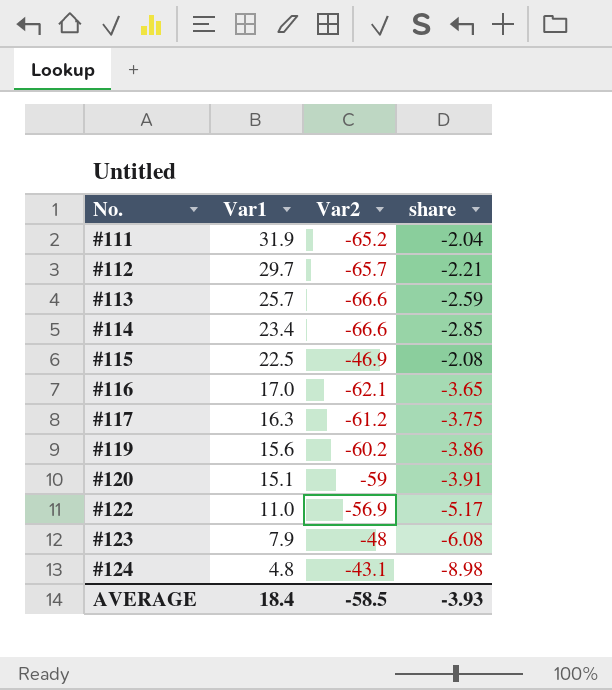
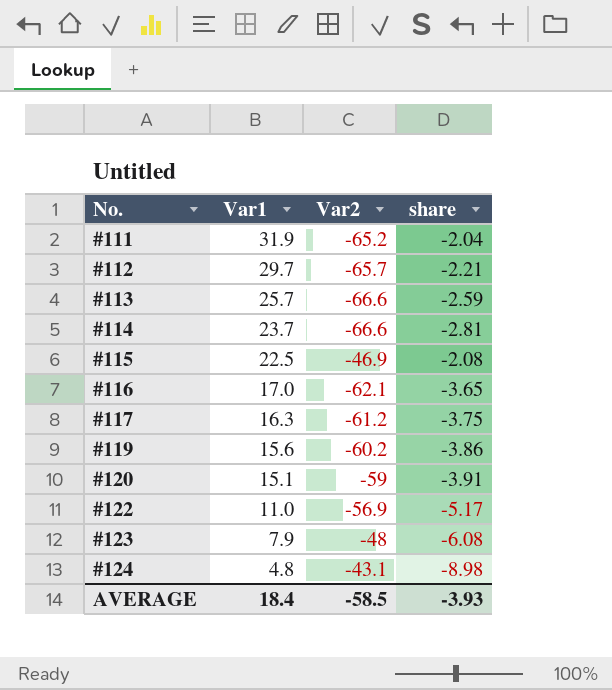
#114 | Var1: 23.4 -> 23.7
#114 | share: -2.85 -> -2.81

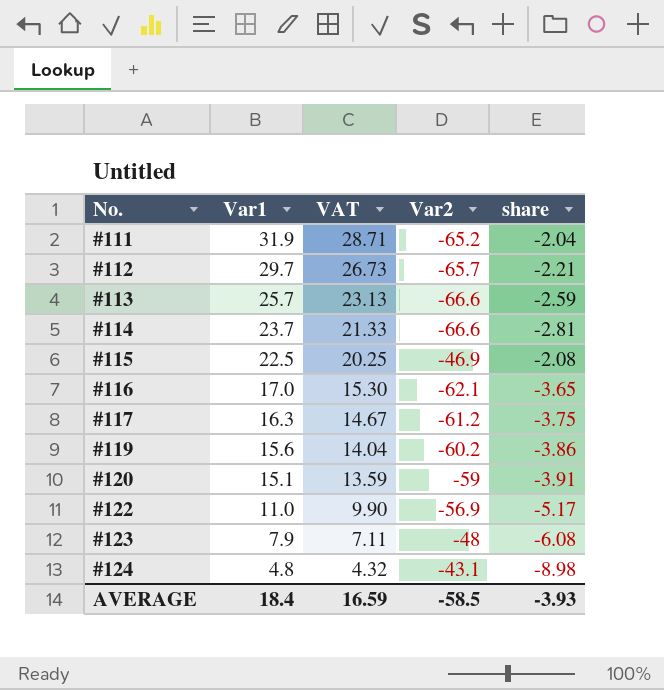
column VAT | formula: none -> [Var1] * 0.9

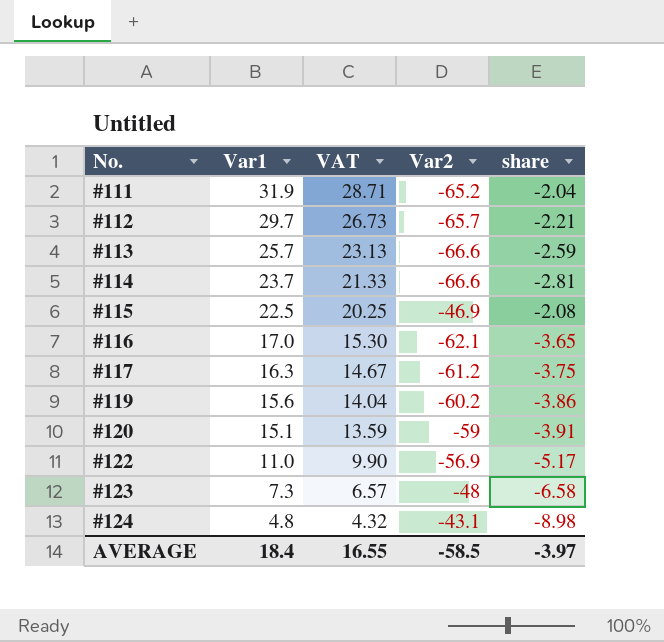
#123 | Var1: 7.9 -> 7.3
#123 | VAT: 7.11 -> 6.57
#123 | share: -6.08 -> -6.58
AVERAGE | VAT: 16.59 -> 16.55
AVERAGE | share: -3.93 -> -3.97

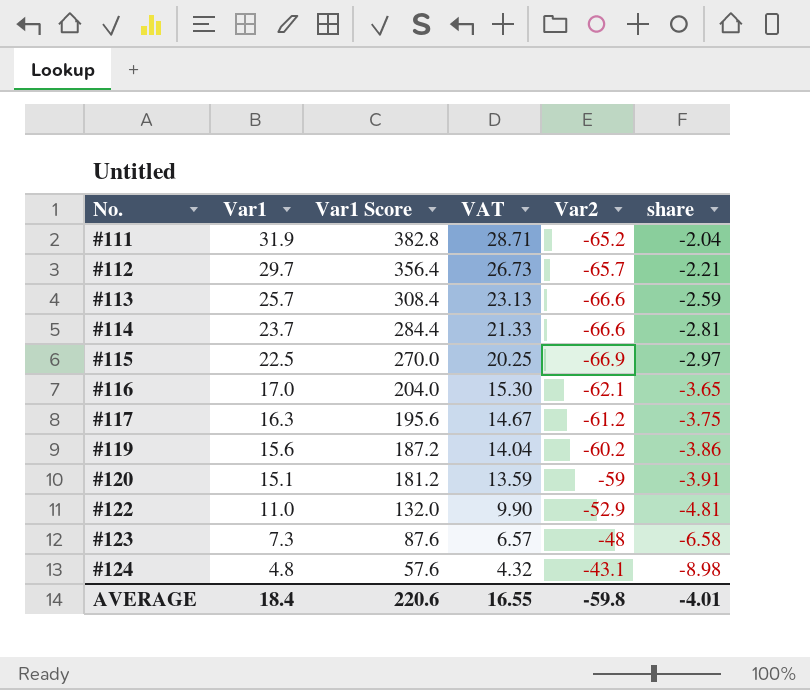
column Var1 Score | formula: none -> [Var1] * 12
#115 | Var2: -46.9 -> -66.9
#115 | share: -2.08 -> -2.97
#122 | Var2: -56.9 -> -52.9
#122 | share: -5.17 -> -4.81
AVERAGE | Var2: -58.5 -> -59.8
AVERAGE | share: -3.97 -> -4.01

